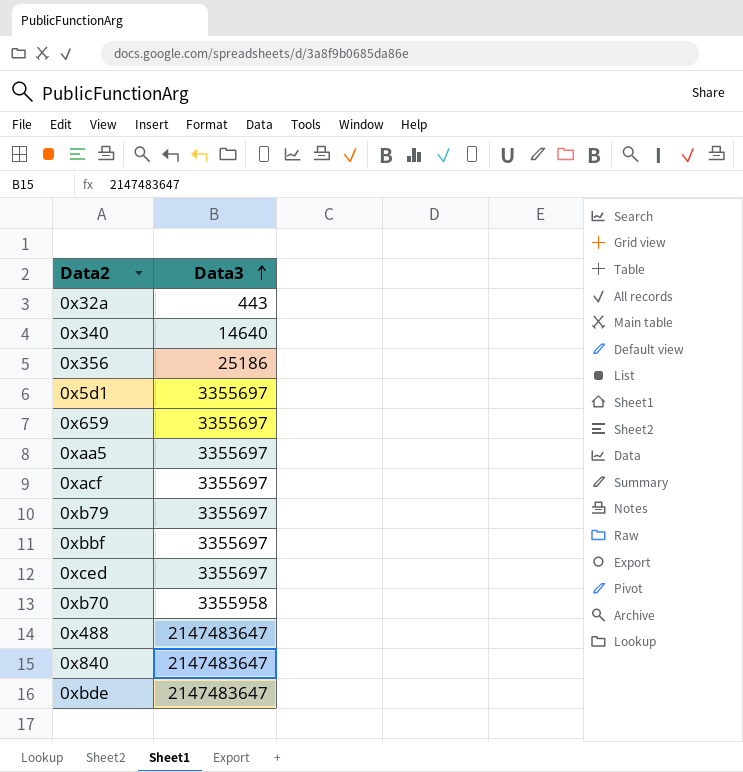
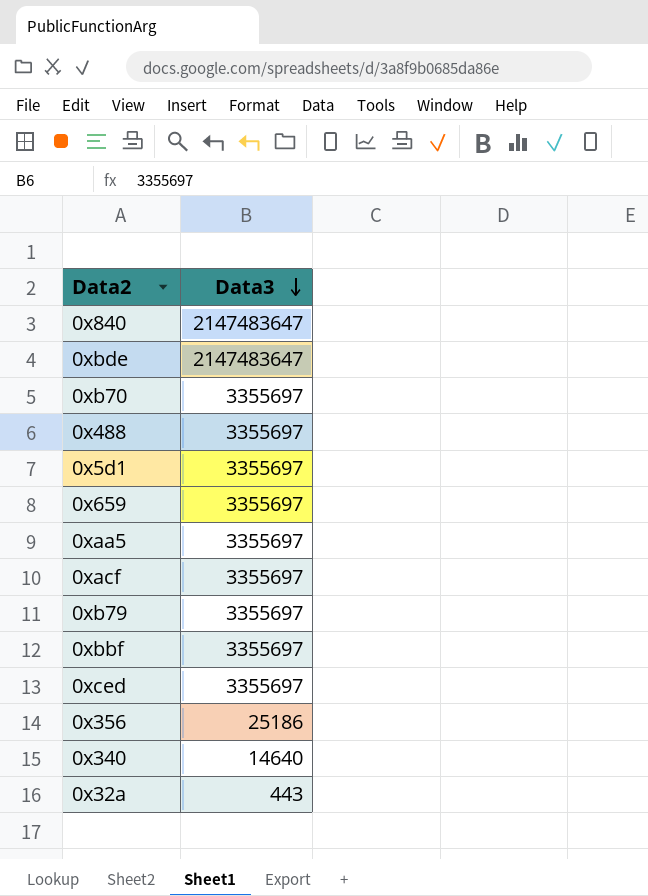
row order: Data3 ascending -> Data3 descending
0xb70 | Data3: 3355958 -> 3355697
0x488 | Data3: 2147483647 -> 3355697

